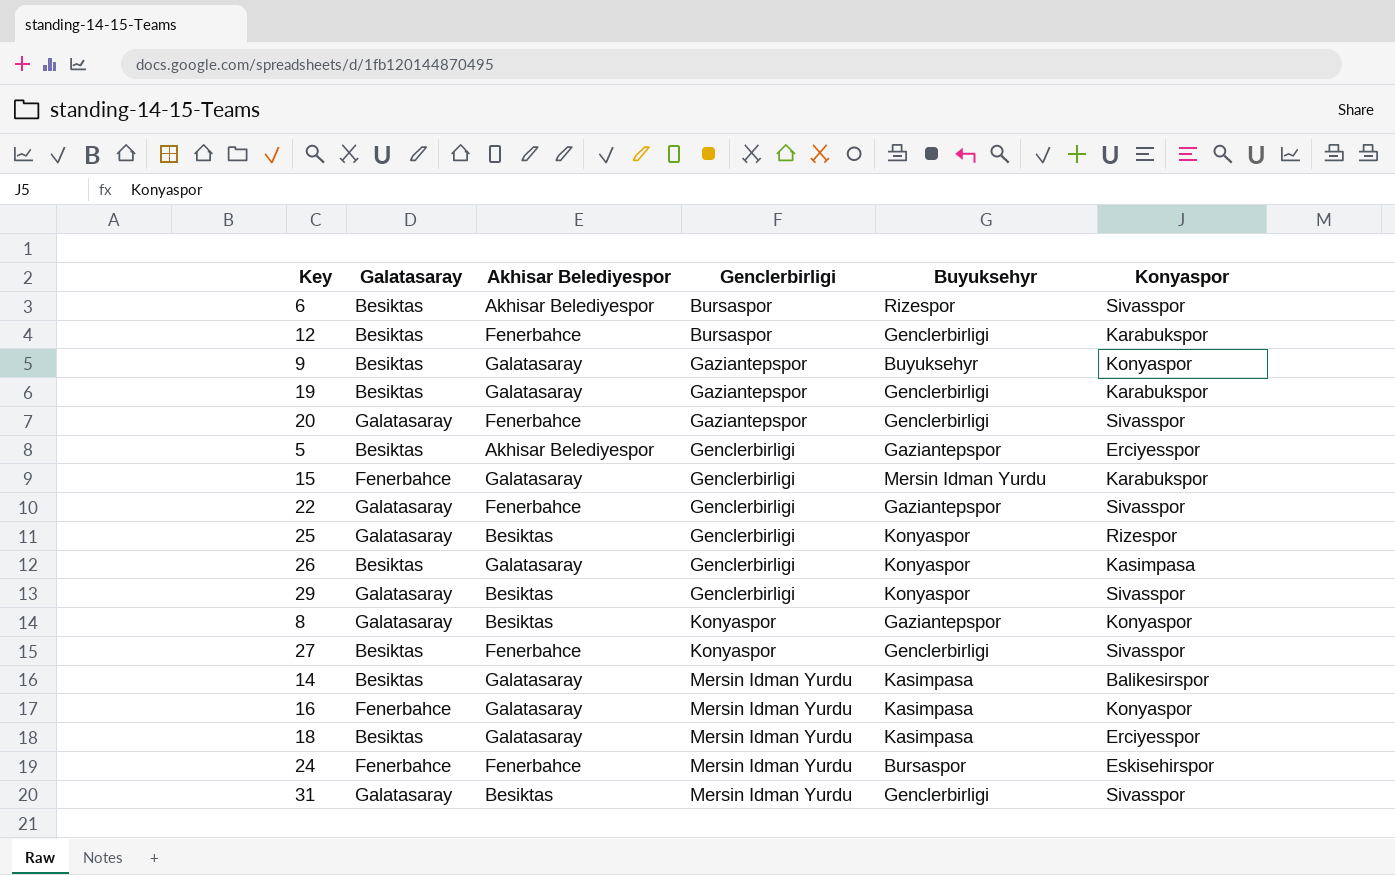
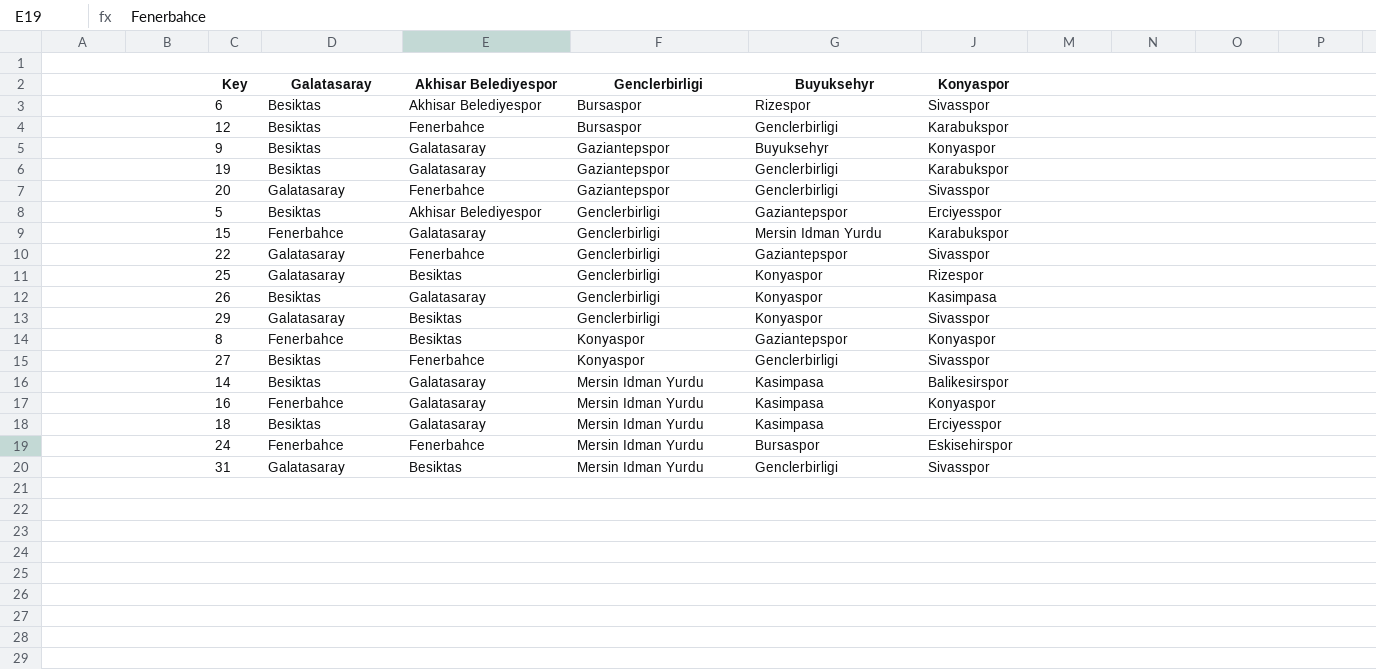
8 | Galatasaray: Galatasaray -> Fenerbahce

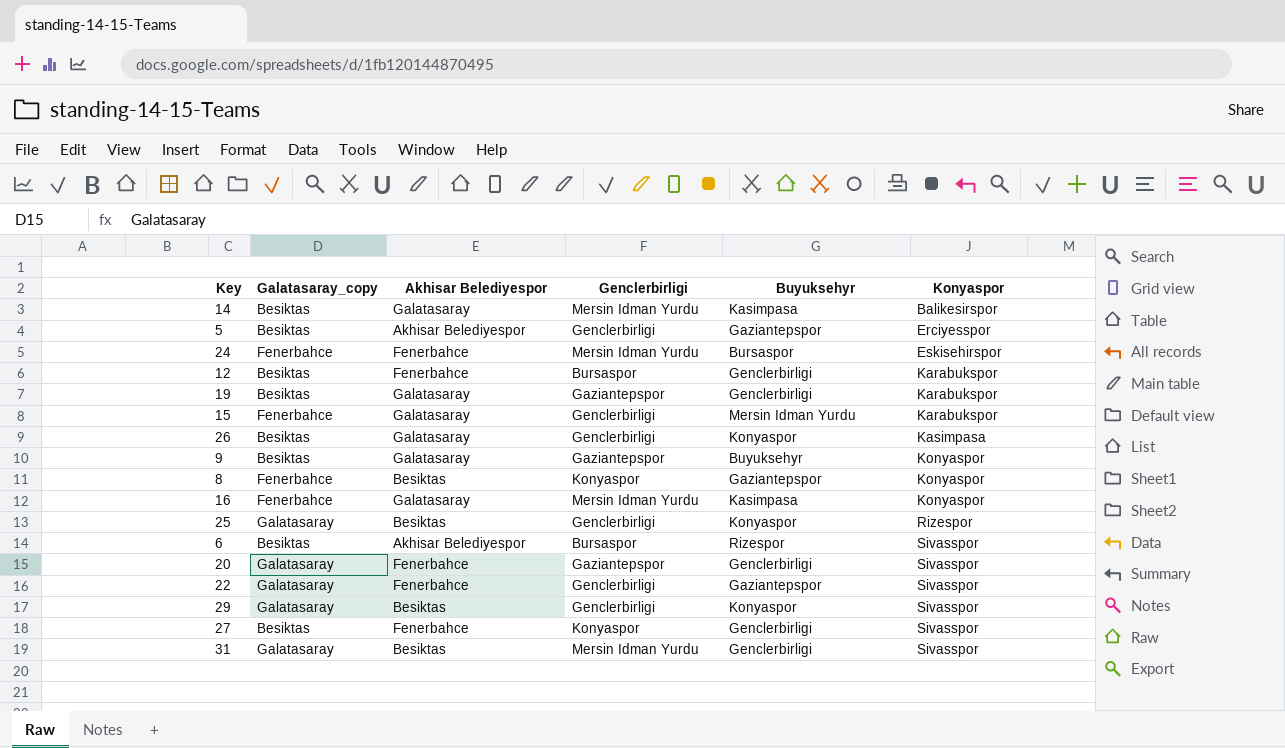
row order: Genclerbirligi ascending -> Konyaspor ascending
column name: Galatasaray -> Galatasaray_copy
row 18: Besiktas | Galatasaray | Mersin Idman Yurdu | Kasimpasa | Erciyesspor -> none

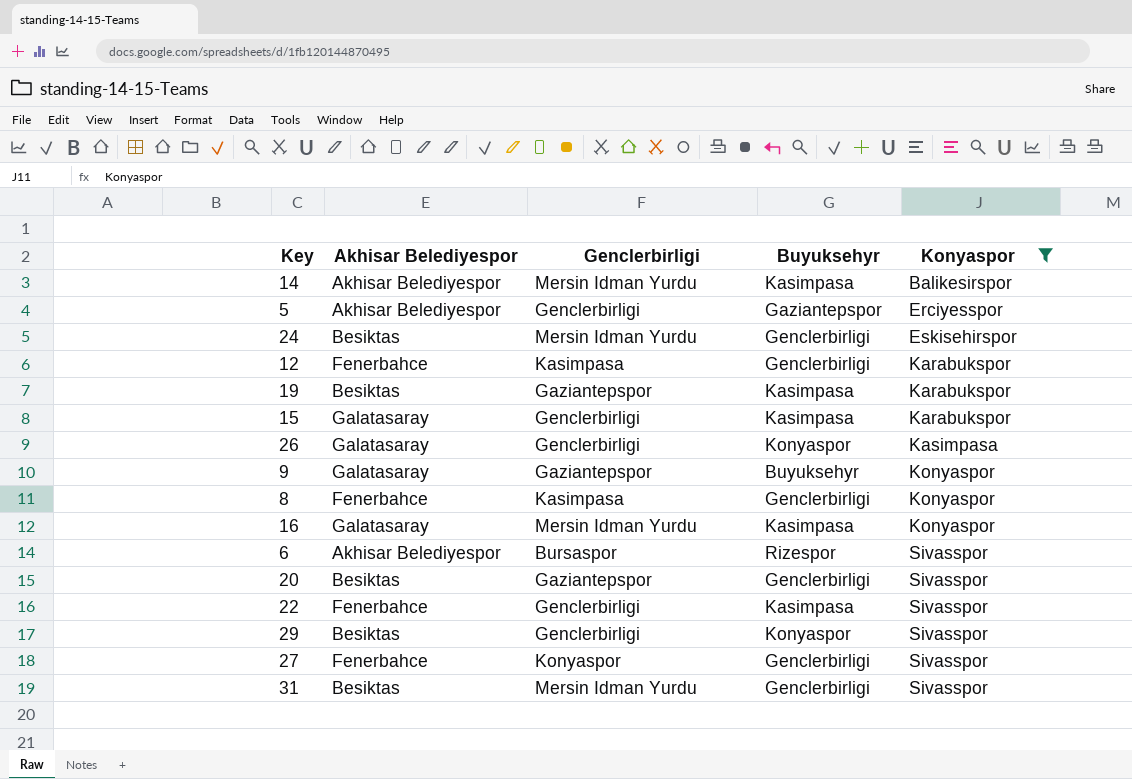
filter: none -> Konyaspor != Rizespor
column Galatasaray_copy | position: 2 -> none
14 | Akhisar Belediyespor: Galatasaray -> Akhisar Belediyespor
24 | Akhisar Belediyespor: Fenerbahce -> Besiktas
24 | Buyuksehyr: Bursaspor -> Genclerbirligi
12 | Genclerbirligi: Bursaspor -> Kasimpasa
19 | Akhisar Belediyespor: Galatasaray -> Besiktas
19 | Buyuksehyr: Genclerbirligi -> Kasimpasa
15 | Buyuksehyr: Mersin Idman Yurdu -> Kasimpasa
8 | Akhisar Belediyespor: Besiktas -> Fenerbahce
8 | Genclerbirligi: Konyaspor -> Kasimpasa
8 | Buyuksehyr: Gaziantepspor -> Genclerbirligi
20 | Akhisar Belediyespor: Fenerbahce -> Besiktas
22 | Buyuksehyr: Gaziantepspor -> Kasimpasa

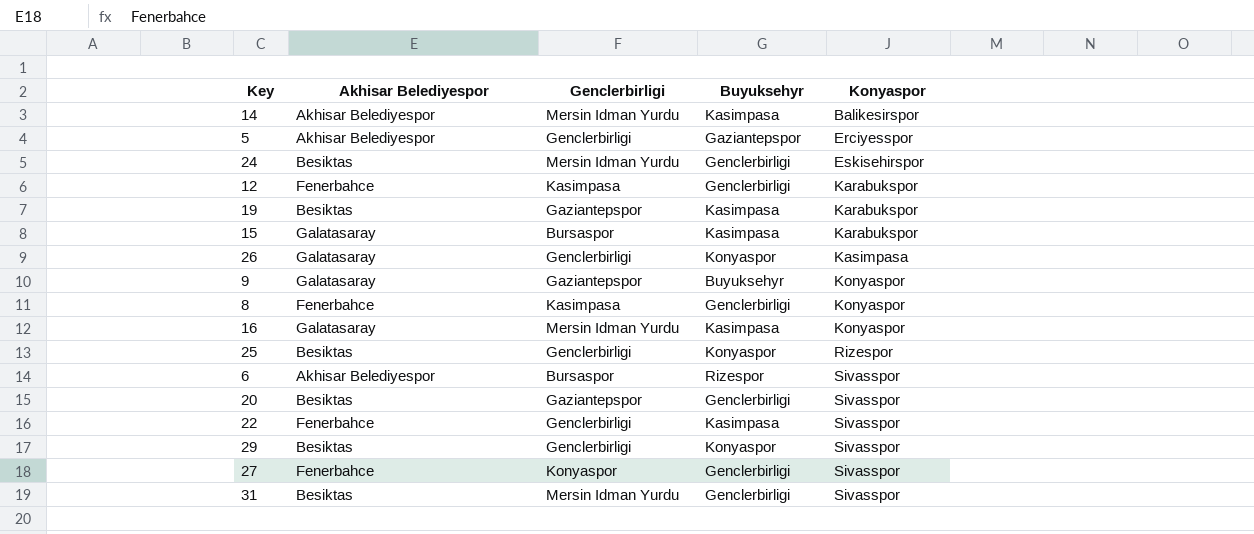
filter: Konyaspor != Rizespor -> none
15 | Genclerbirligi: Genclerbirligi -> Bursaspor

